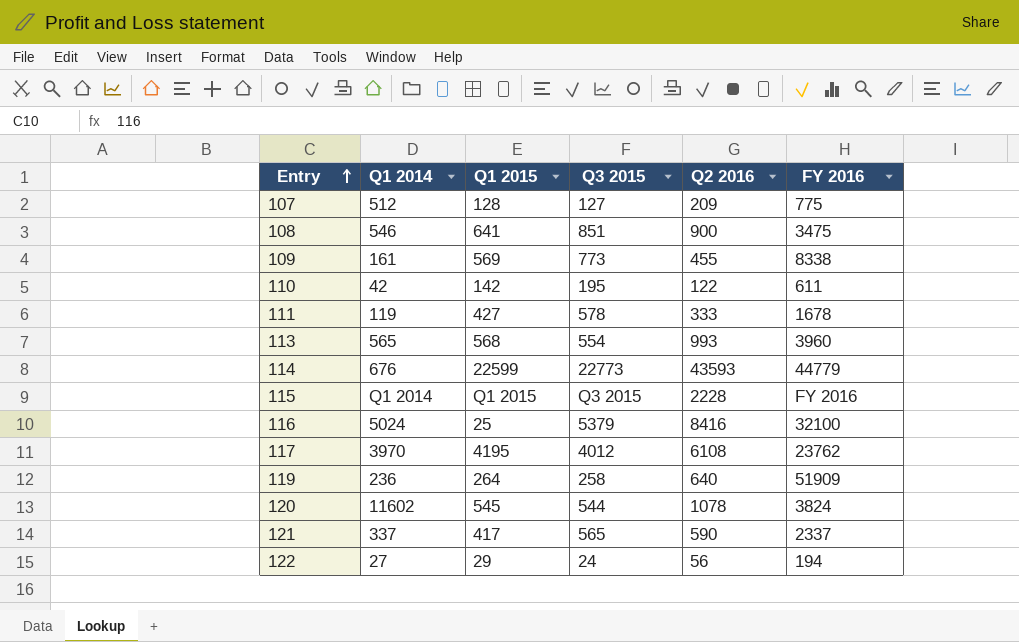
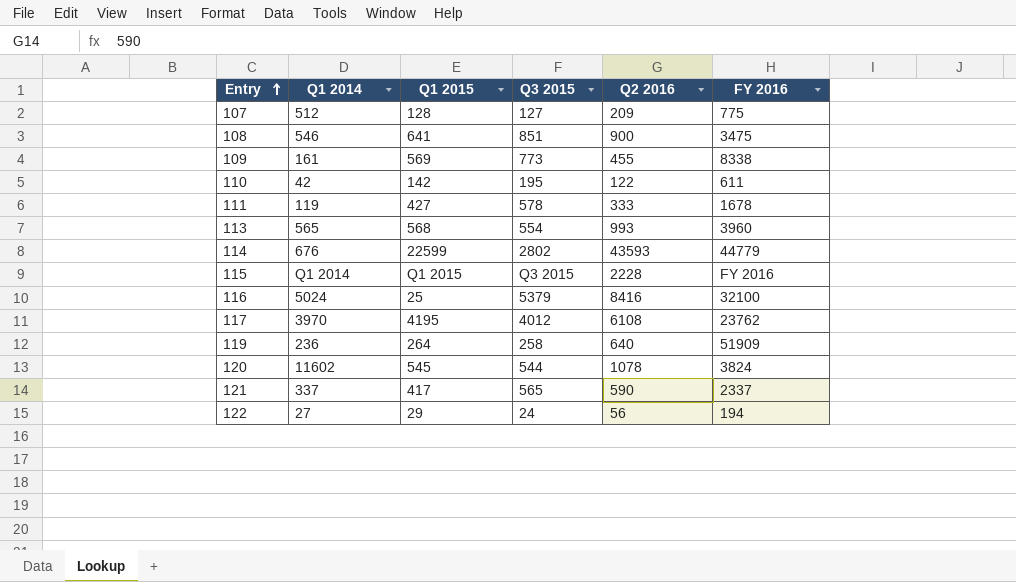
114 | Q3 2015: 22773 -> 2802

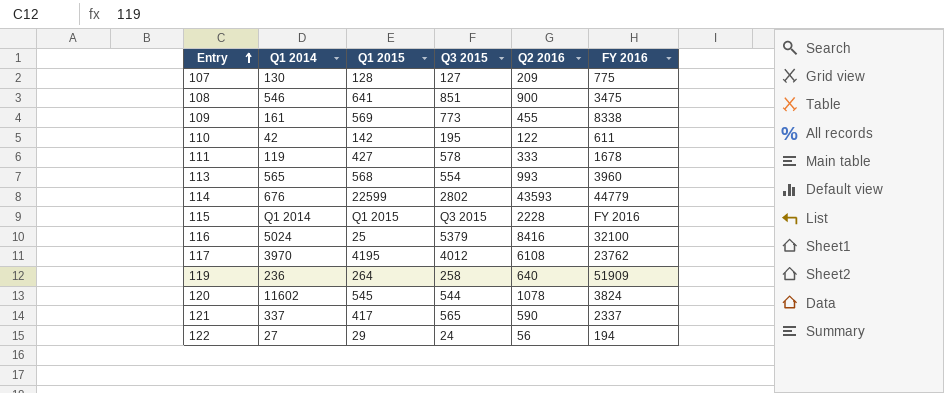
107 | Q1 2014: 512 -> 130

